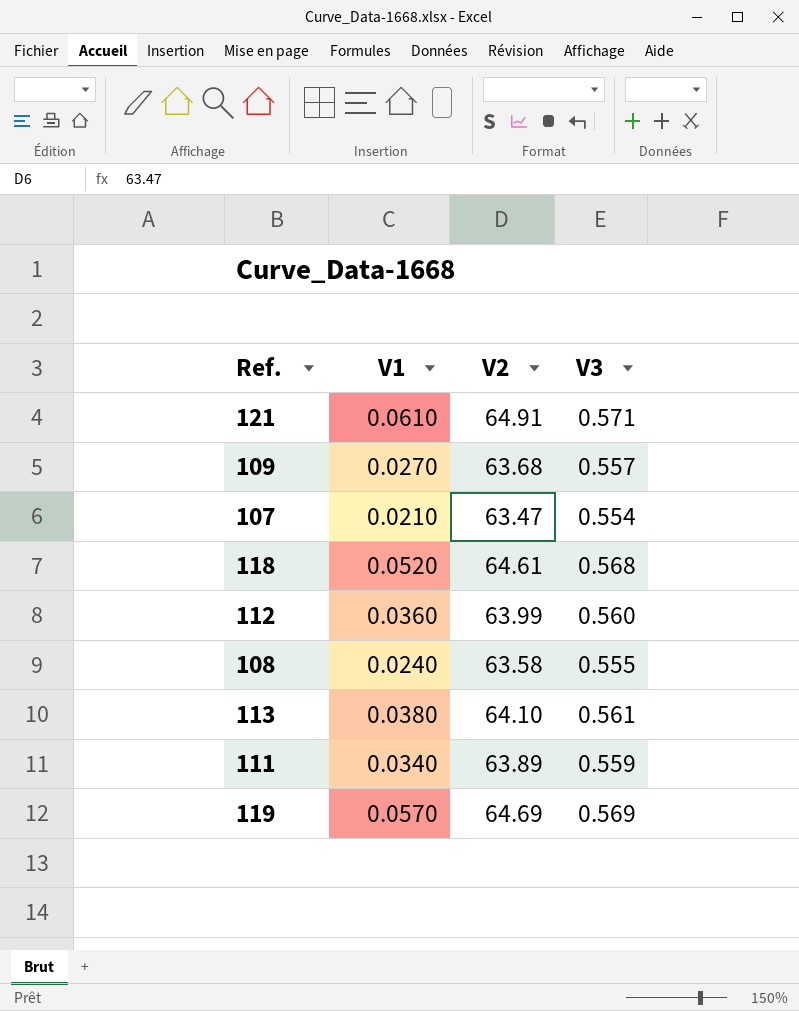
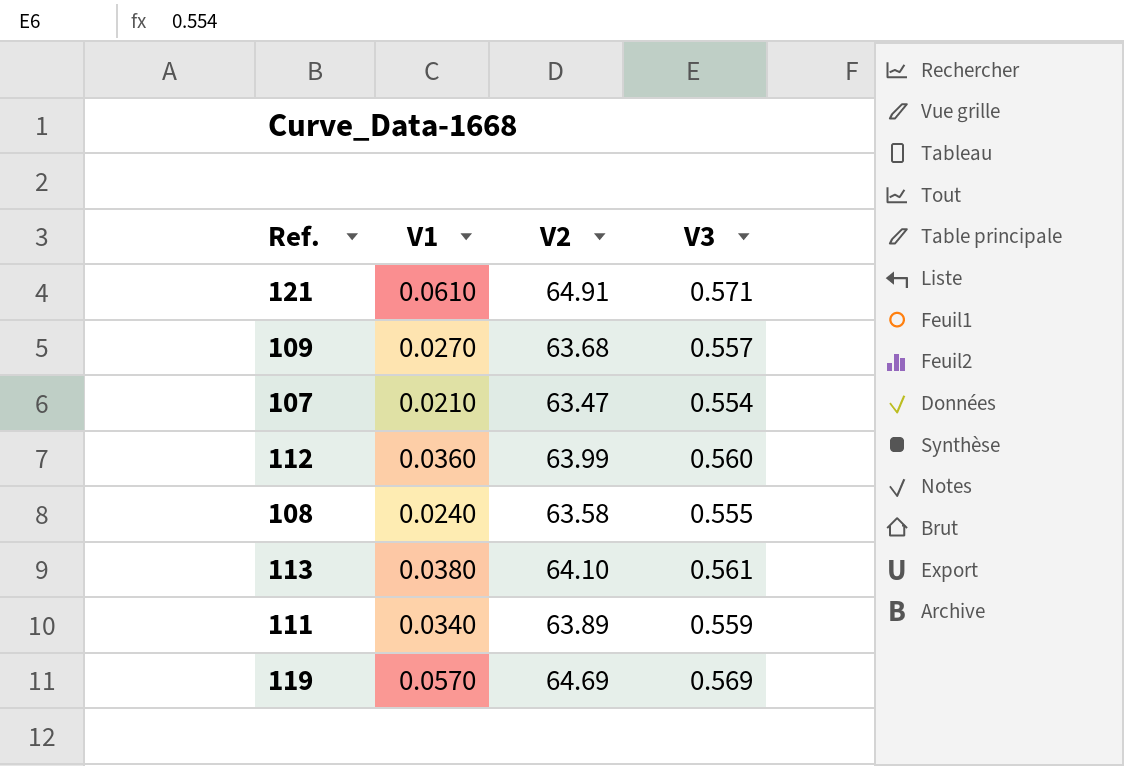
row 118: 0.0520 | 64.61 | 0.568 -> none

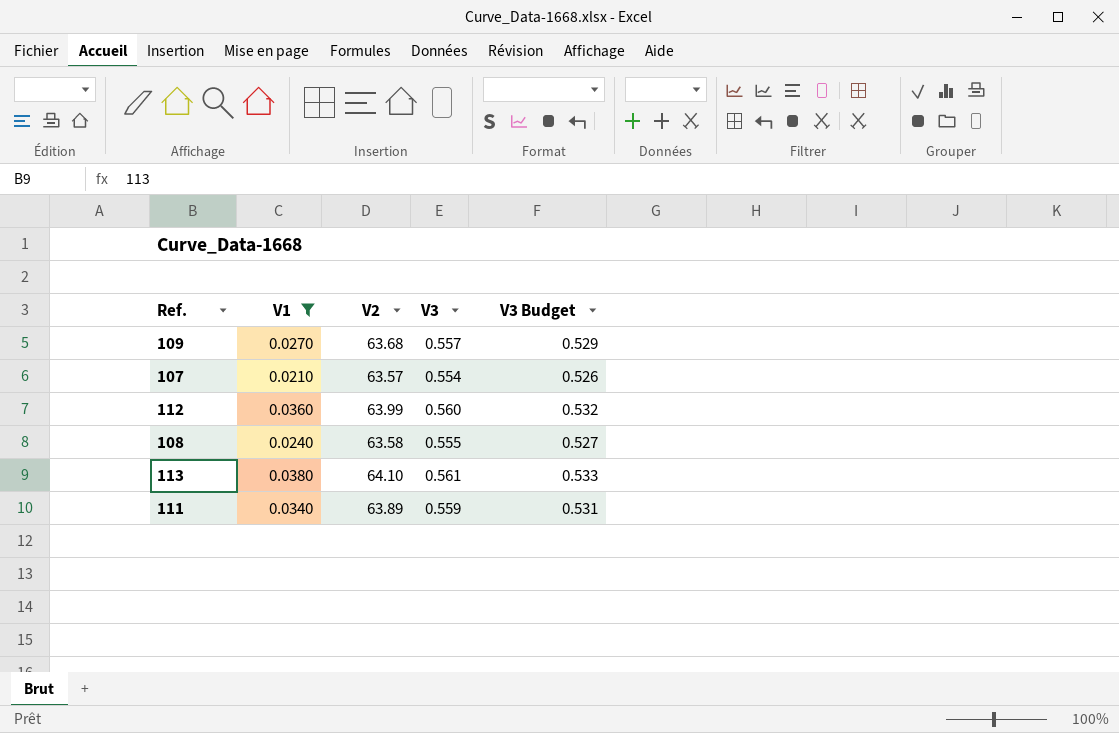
filter: none -> V1 <= 0.0380
column V3 Budget | formula: none -> [V3] * 0.95
107 | V2: 63.47 -> 63.57

